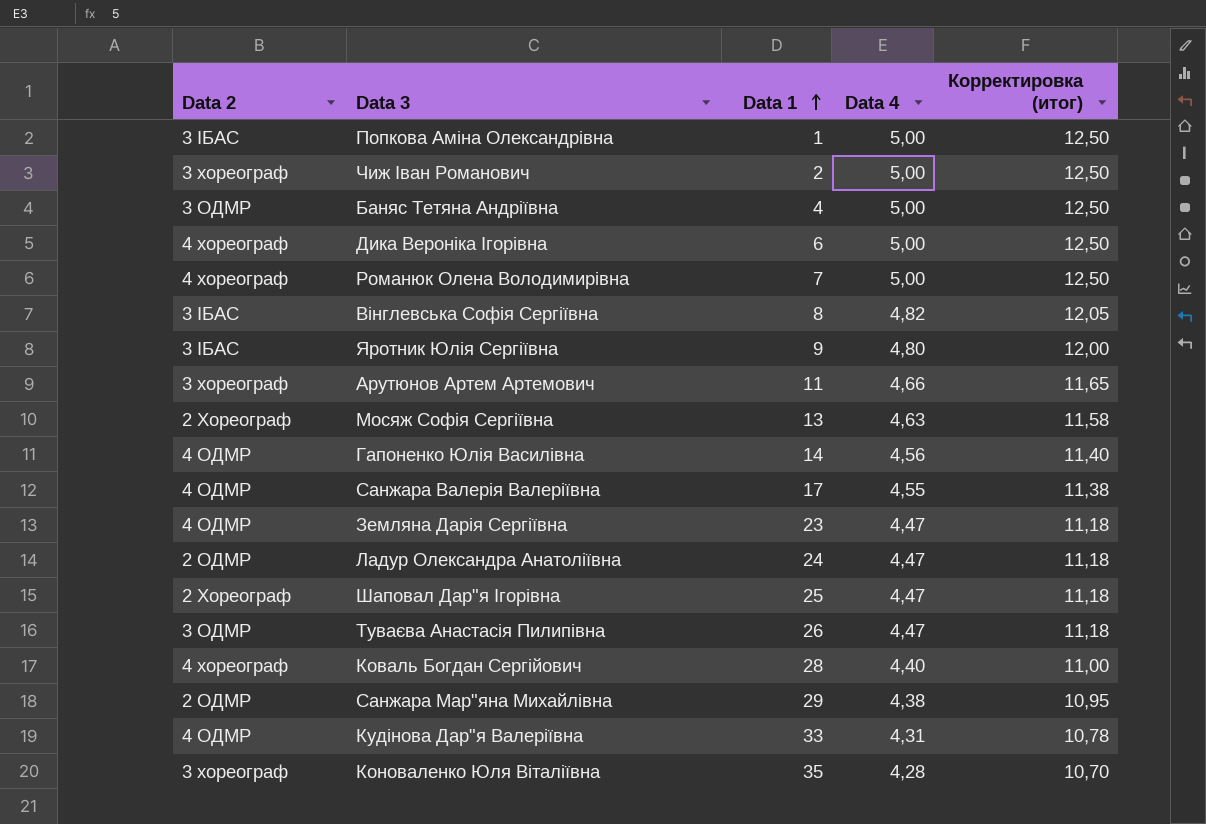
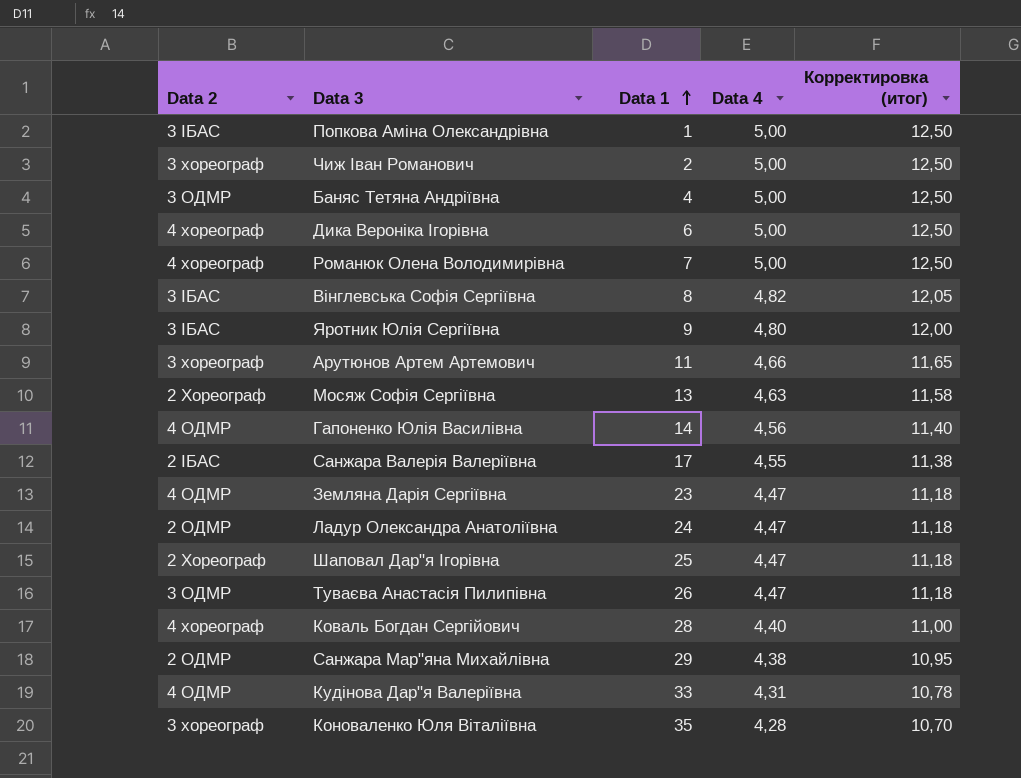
Санжара Валерія Валеріївна | Data 2: 4 ОДМР -> 2 ІБАС

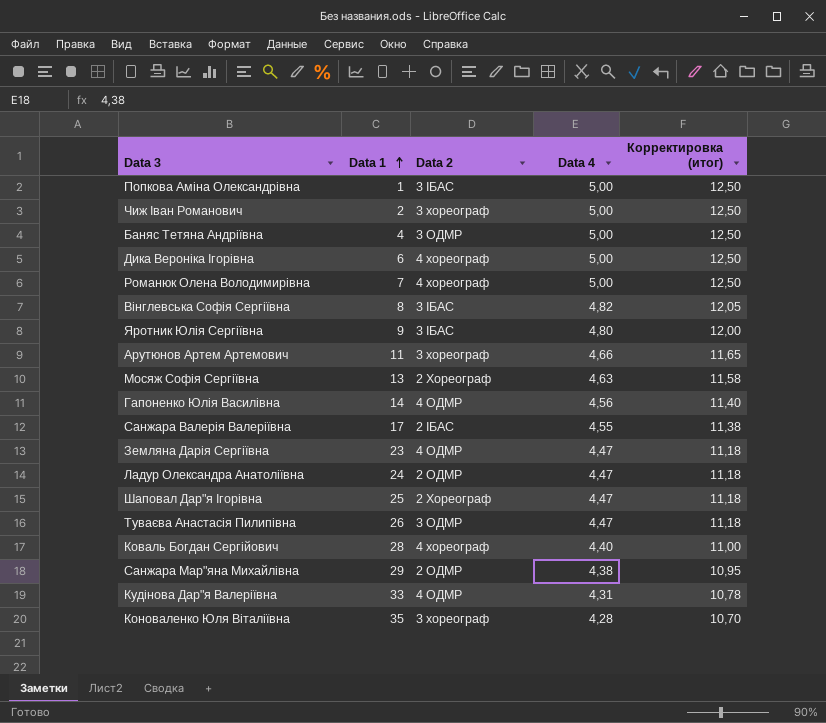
column Data 2 | position: 1 -> 3

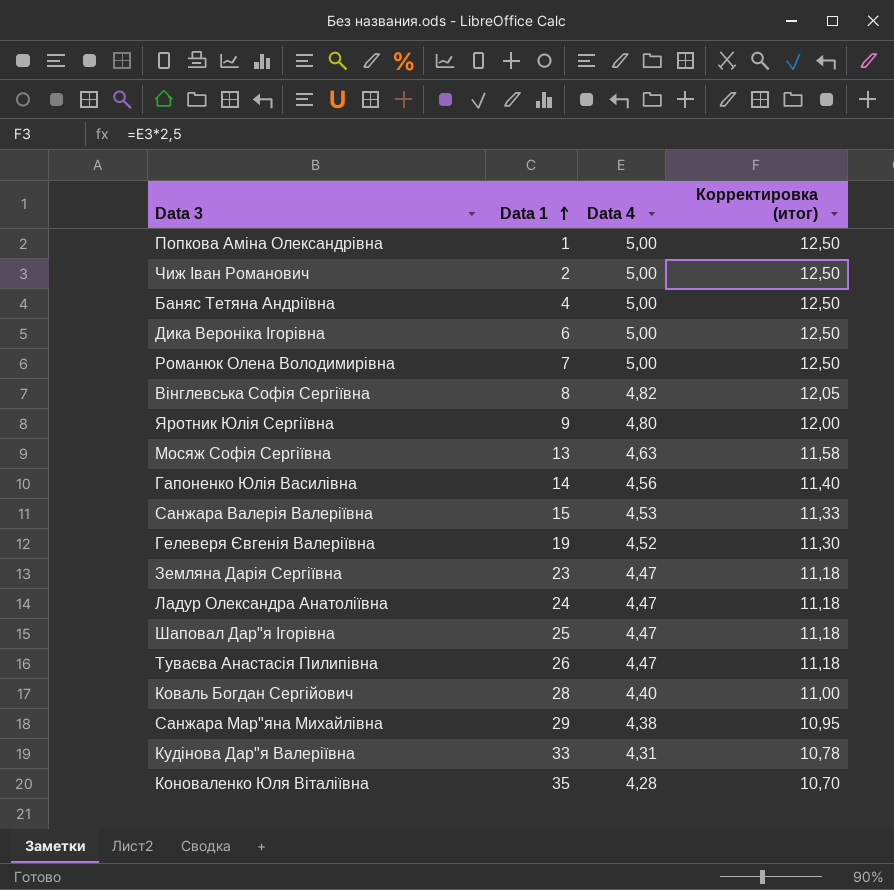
column Data 2 | position: 3 -> none
row Арутюнов Артем Артемович: 11 | 3 хореограф | 4,66 | 11,65 -> none
Санжара Валерія Валеріївна | Data 1: 17 -> 15
Санжара Валерія Валеріївна | Data 4: 4,55 -> 4,53
Санжара Валерія Валеріївна | Корректировка (итог): 11,38 -> 11,33
row Гелеверя Євгенія Валеріївна: none -> 19 | 4,52 | 11,30

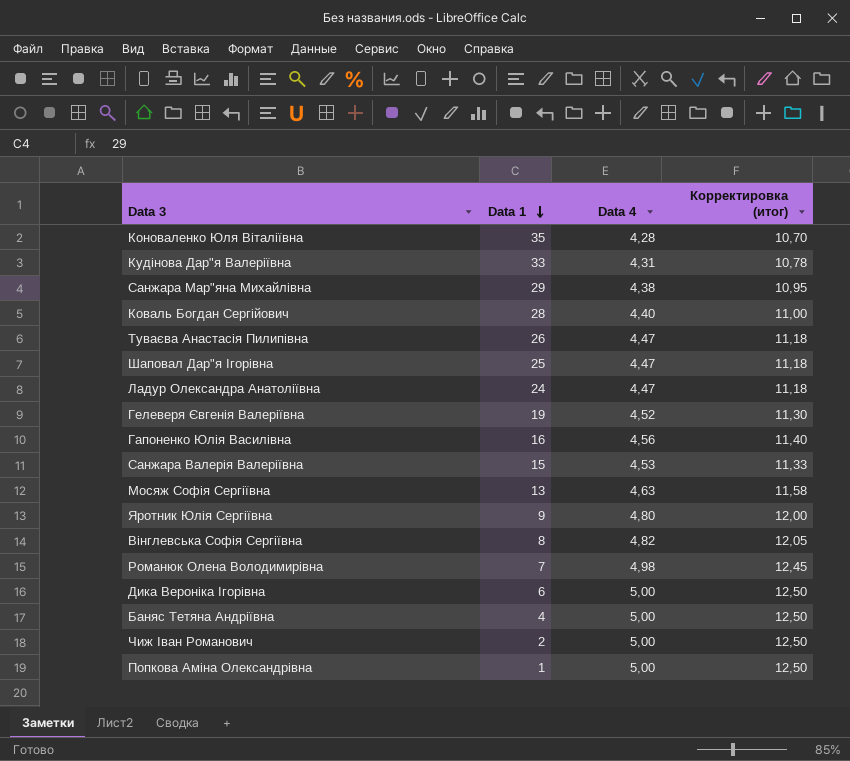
row order: Data 1 ascending -> Data 1 descending
row Земляна Дарія Сергіївна: 23 | 4,47 | 11,18 -> none
Гапоненко Юлія Василівна | Data 1: 14 -> 16
Романюк Олена Володимирівна | Data 4: 5,00 -> 4,98
Романюк Олена Володимирівна | Корректировка (итог): 12,50 -> 12,45

